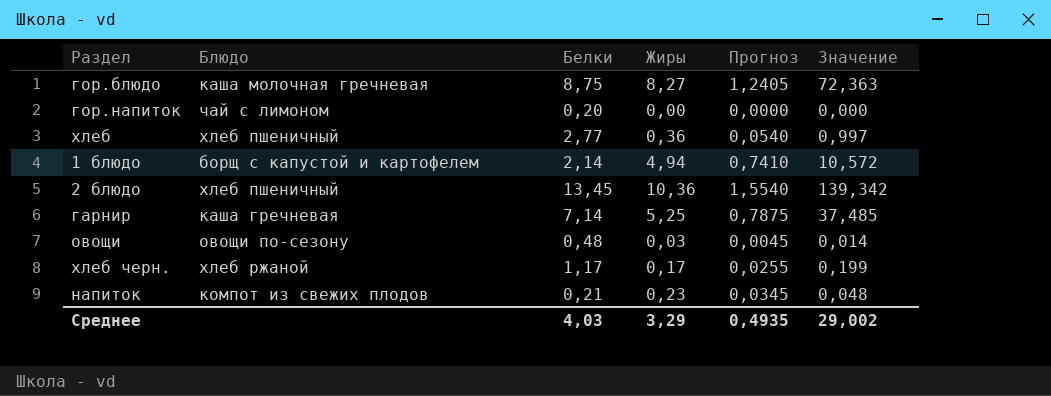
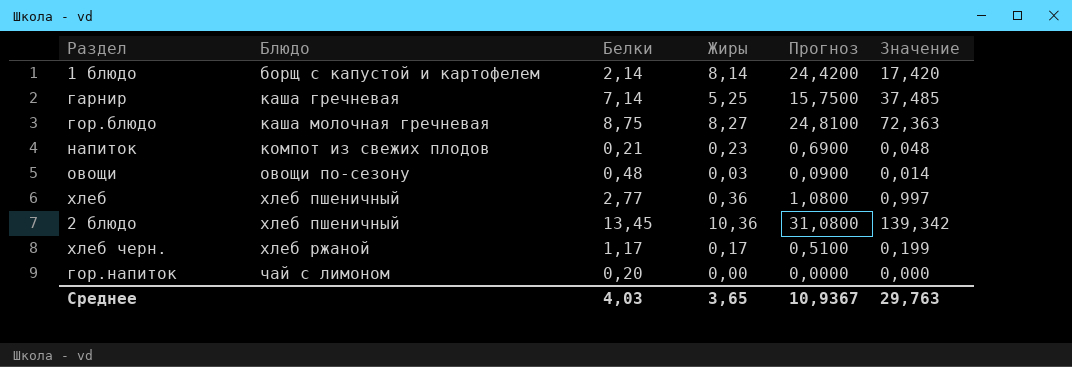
row order: none -> Блюдо ascending
column Прогноз | formula: [Жиры] * 0,15 -> [Жиры] * 3
1 блюдо | Жиры: 4,94 -> 8,14
1 блюдо | Значение: 10,572 -> 17,420
Среднее | Жиры: 3,29 -> 3,65
Среднее | Прогноз: 0,4935 -> 10,9367
Среднее | Значение: 29,002 -> 29,763

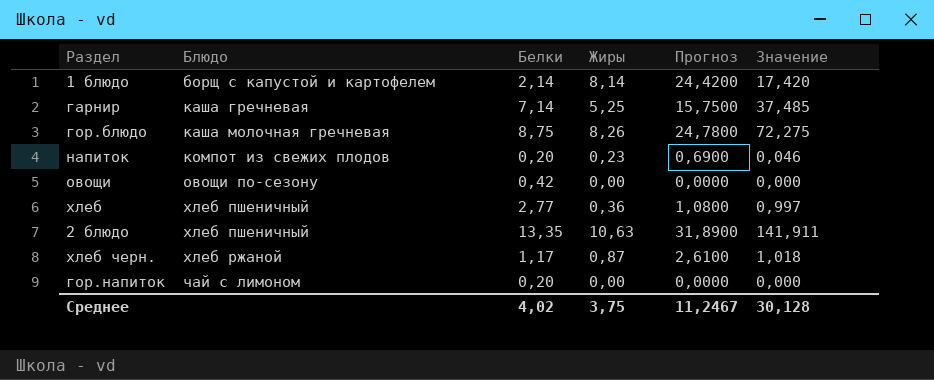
гор.блюдо | Жиры: 8,27 -> 8,26
гор.блюдо | Прогноз: 24,8100 -> 24,7800
гор.блюдо | Значение: 72,363 -> 72,275
напиток | Белки: 0,21 -> 0,20
напиток | Значение: 0,048 -> 0,046
овощи | Белки: 0,48 -> 0,42
овощи | Жиры: 0,03 -> 0,00
овощи | Прогноз: 0,0900 -> 0,0000
овощи | Значение: 0,014 -> 0,000
2 блюдо | Белки: 13,45 -> 13,35
2 блюдо | Жиры: 10,36 -> 10,63
2 блюдо | Прогноз: 31,0800 -> 31,8900
2 блюдо | Значение: 139,342 -> 141,911
хлеб черн. | Жиры: 0,17 -> 0,87
хлеб черн. | Прогноз: 0,5100 -> 2,6100
хлеб черн. | Значение: 0,199 -> 1,018
Среднее | Белки: 4,03 -> 4,02
Среднее | Жиры: 3,65 -> 3,75
Среднее | Прогноз: 10,9367 -> 11,2467
Среднее | Значение: 29,763 -> 30,128

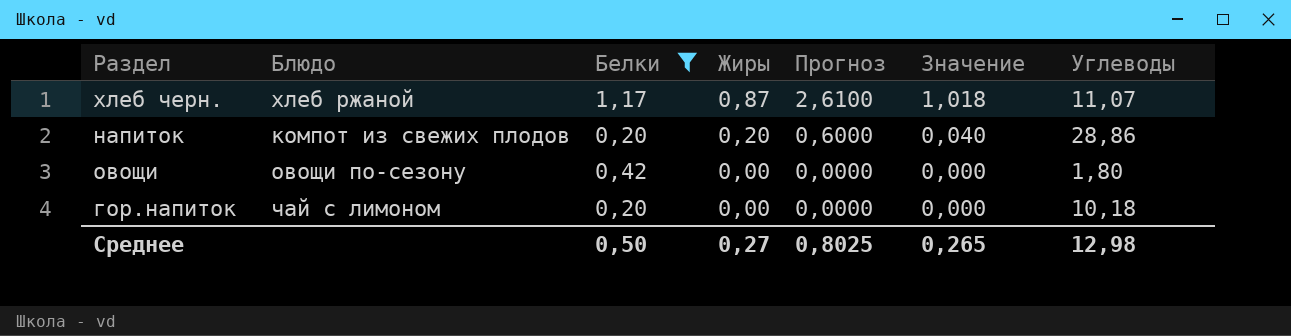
filter: none -> Белки <= 1,17
row order: Блюдо ascending -> Жиры descending
column Углеводы | position: none -> 7
напиток | Жиры: 0,23 -> 0,20
напиток | Прогноз: 0,6900 -> 0,6000
напиток | Значение: 0,046 -> 0,040
Среднее | Белки: 4,02 -> 0,50
Среднее | Жиры: 3,75 -> 0,27
Среднее | Прогноз: 11,2467 -> 0,8025
Среднее | Значение: 30,128 -> 0,265

